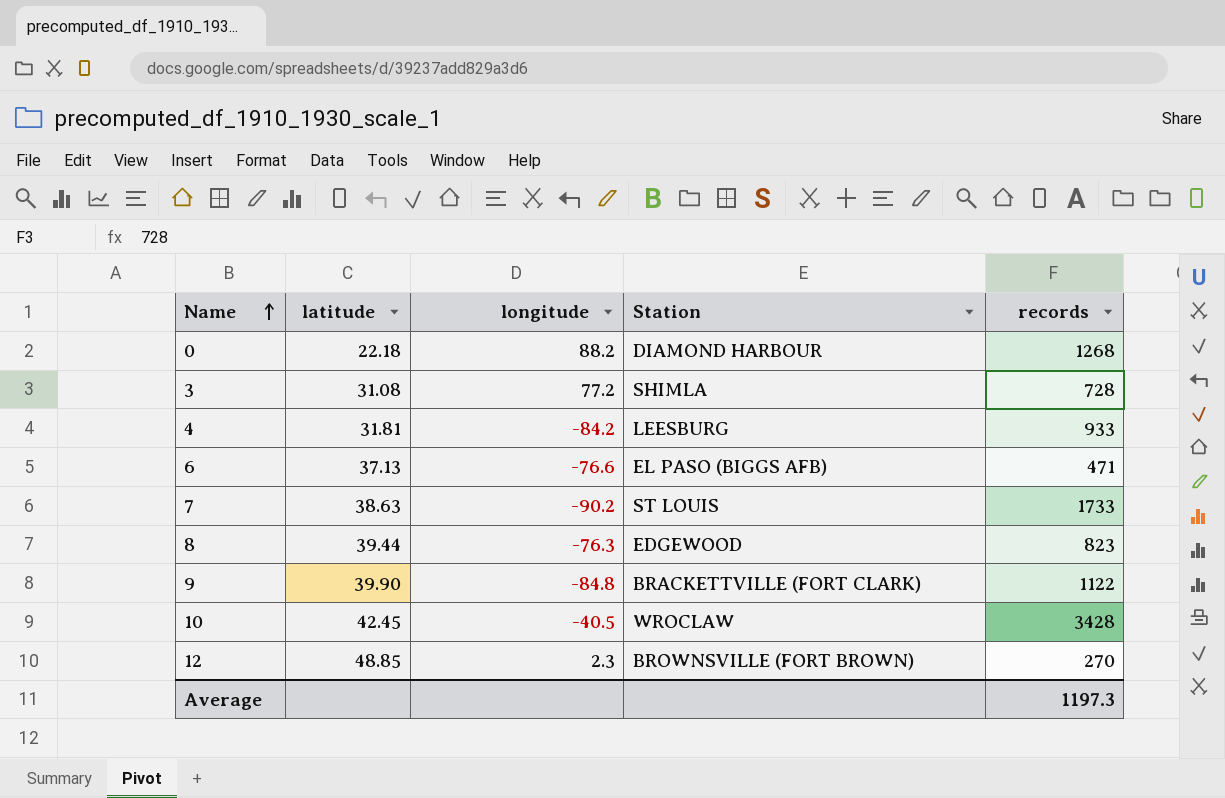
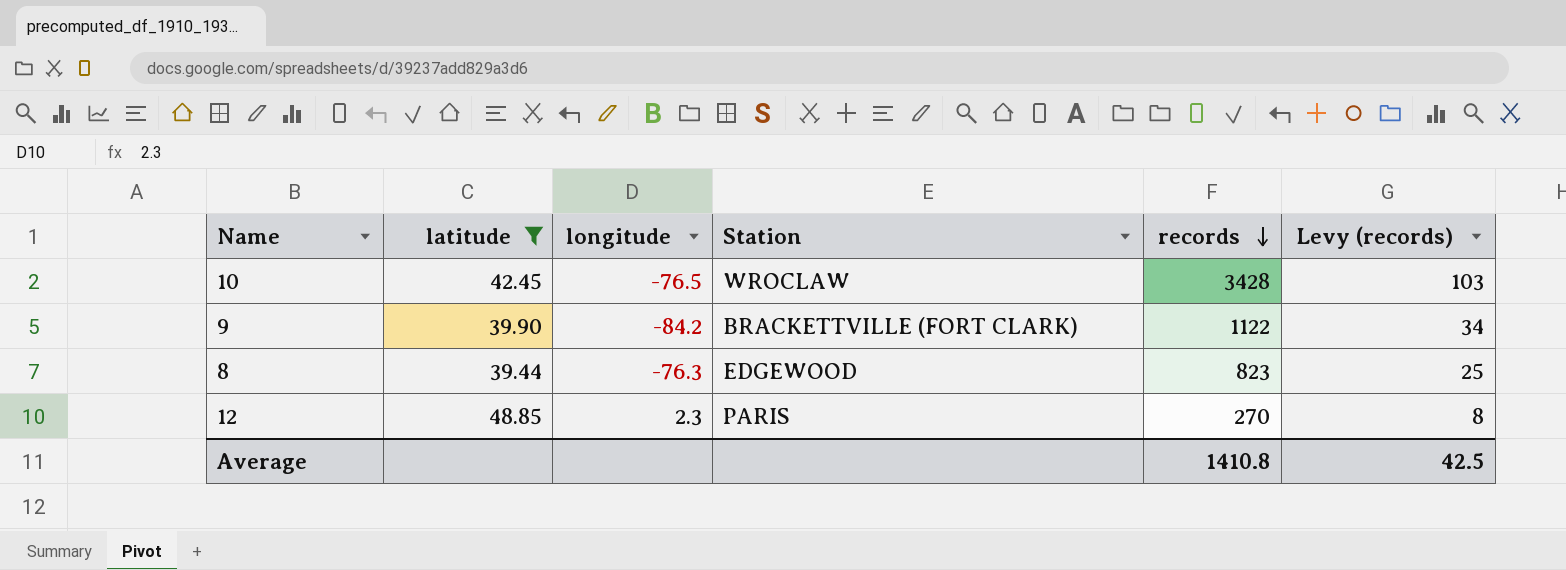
filter: none -> latitude >= 39.44
row order: Name ascending -> records descending
column Levy (records) | formula: none -> [records] * 0.03
10 | longitude: -40.5 -> -76.5
9 | longitude: -84.8 -> -84.2
12 | Station: BROWNSVILLE (FORT BROWN) -> PARIS
Average | records: 1197.3 -> 1410.8

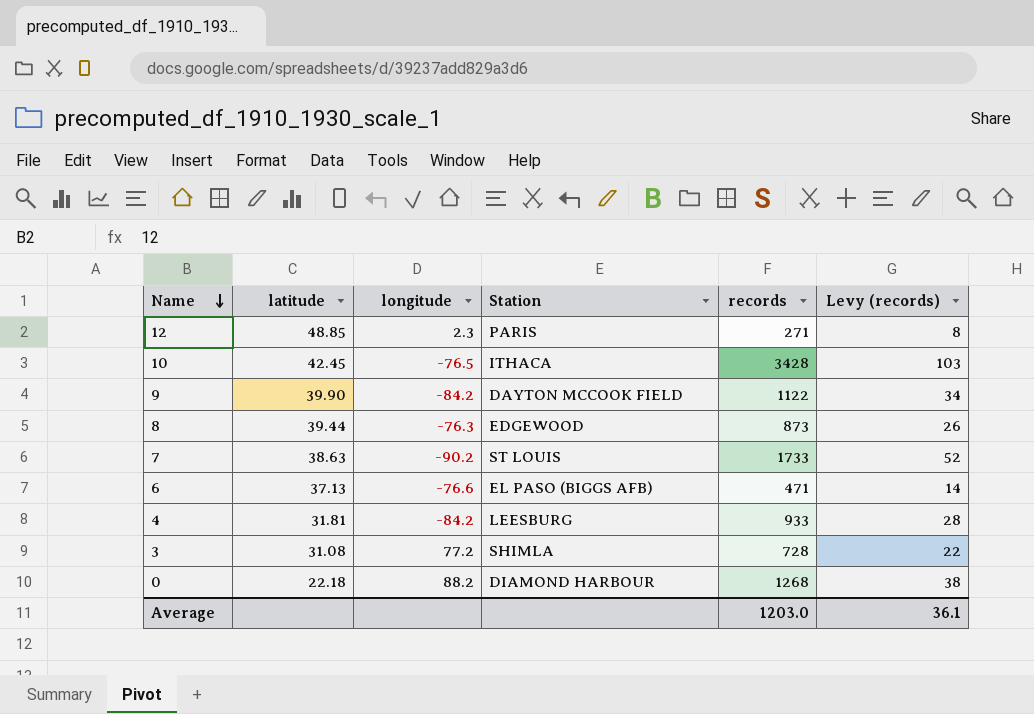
filter: latitude >= 39.44 -> none
row order: records descending -> Name descending
12 | records: 270 -> 271
10 | Station: WROCLAW -> ITHACA
9 | Station: BRACKETTVILLE (FORT CLARK) -> DAYTON MCCOOK FIELD
8 | records: 823 -> 873
8 | Levy (records): 25 -> 26
Average | records: 1410.8 -> 1203.0
Average | Levy (records): 42.5 -> 36.1

